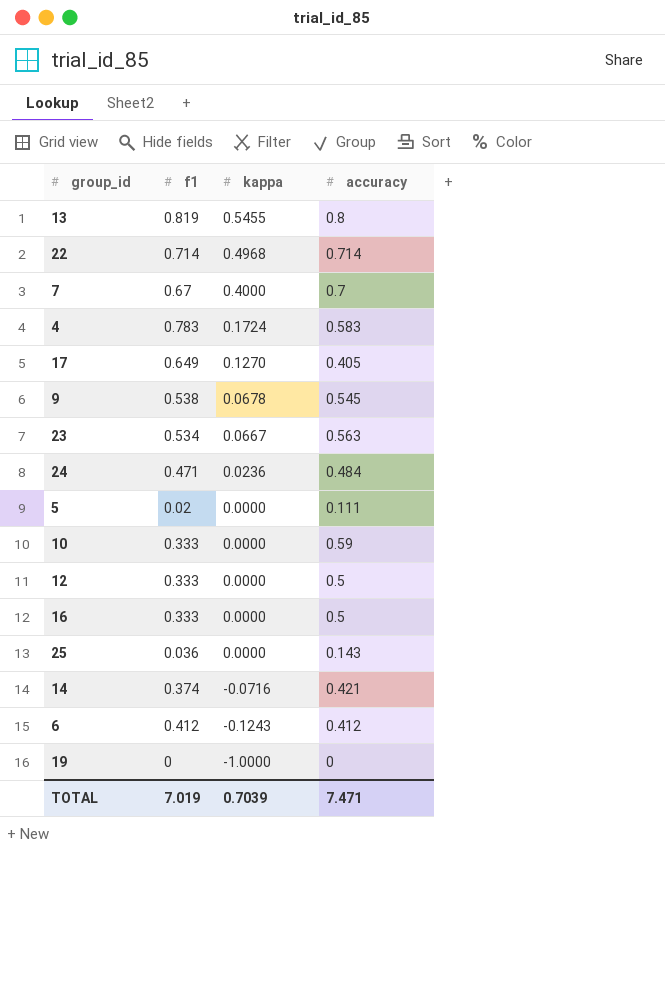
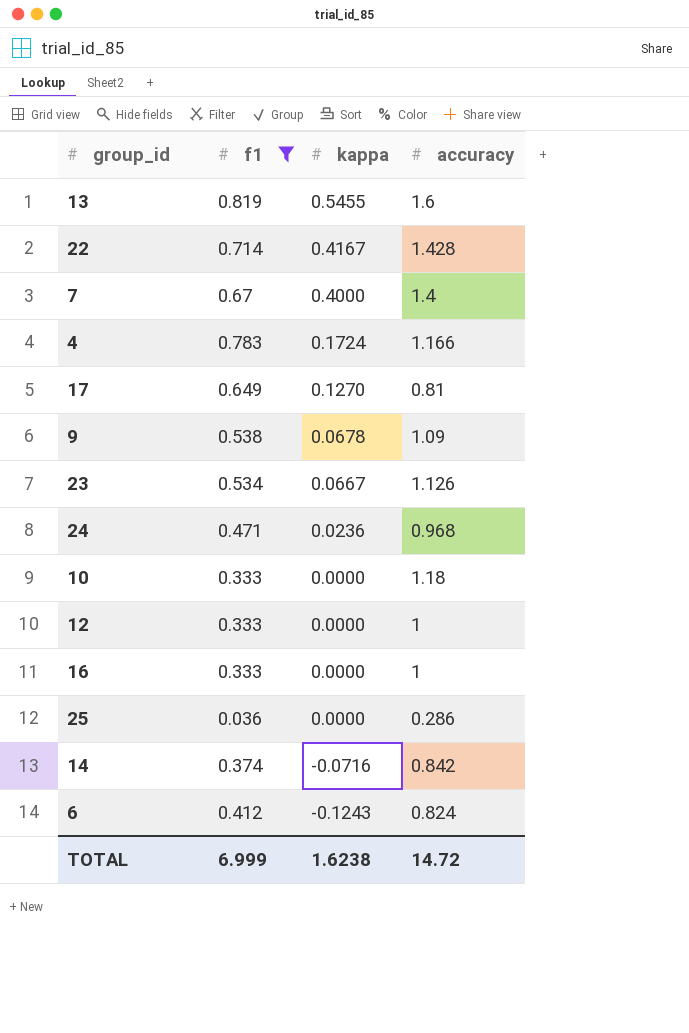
filter: none -> f1 >= 0.036
13 | accuracy: 0.8 -> 1.6
22 | kappa: 0.4968 -> 0.4167
22 | accuracy: 0.714 -> 1.428
7 | accuracy: 0.7 -> 1.4
4 | accuracy: 0.583 -> 1.166
17 | accuracy: 0.405 -> 0.81
9 | accuracy: 0.545 -> 1.09
23 | accuracy: 0.563 -> 1.126
24 | accuracy: 0.484 -> 0.968
10 | accuracy: 0.59 -> 1.18
12 | accuracy: 0.5 -> 1
16 | accuracy: 0.5 -> 1
25 | accuracy: 0.143 -> 0.286
14 | accuracy: 0.421 -> 0.842
6 | accuracy: 0.412 -> 0.824
TOTAL | f1: 7.019 -> 6.999
TOTAL | kappa: 0.7039 -> 1.6238
TOTAL | accuracy: 7.471 -> 14.72

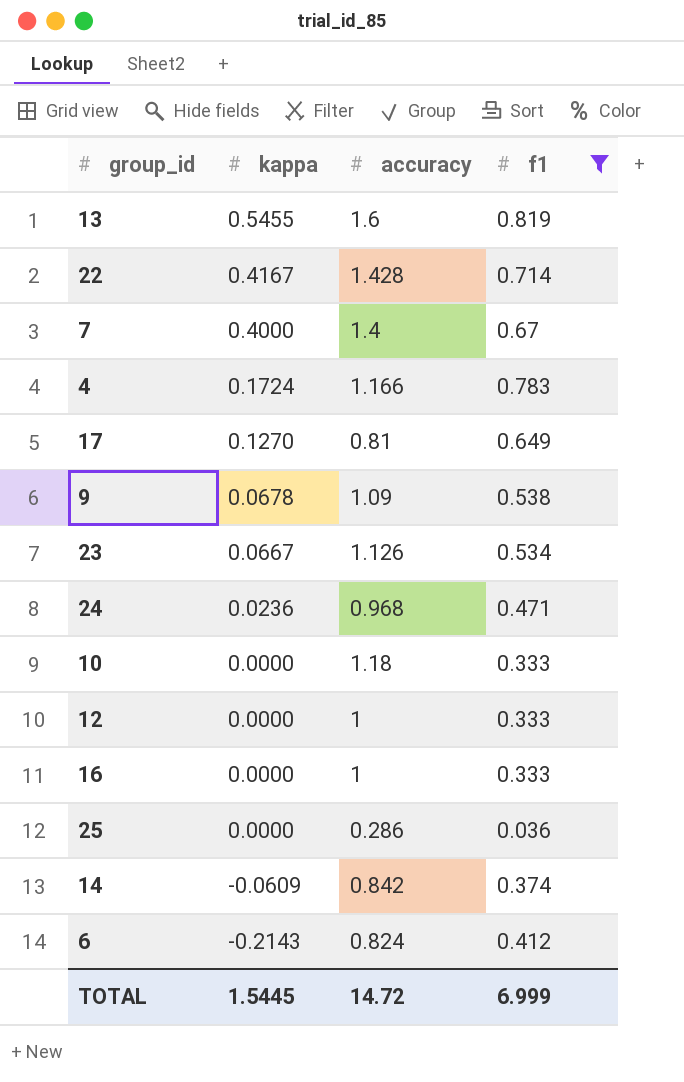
column f1 | position: 2 -> 4
14 | kappa: -0.0716 -> -0.0609
6 | kappa: -0.1243 -> -0.2143
TOTAL | kappa: 1.6238 -> 1.5445

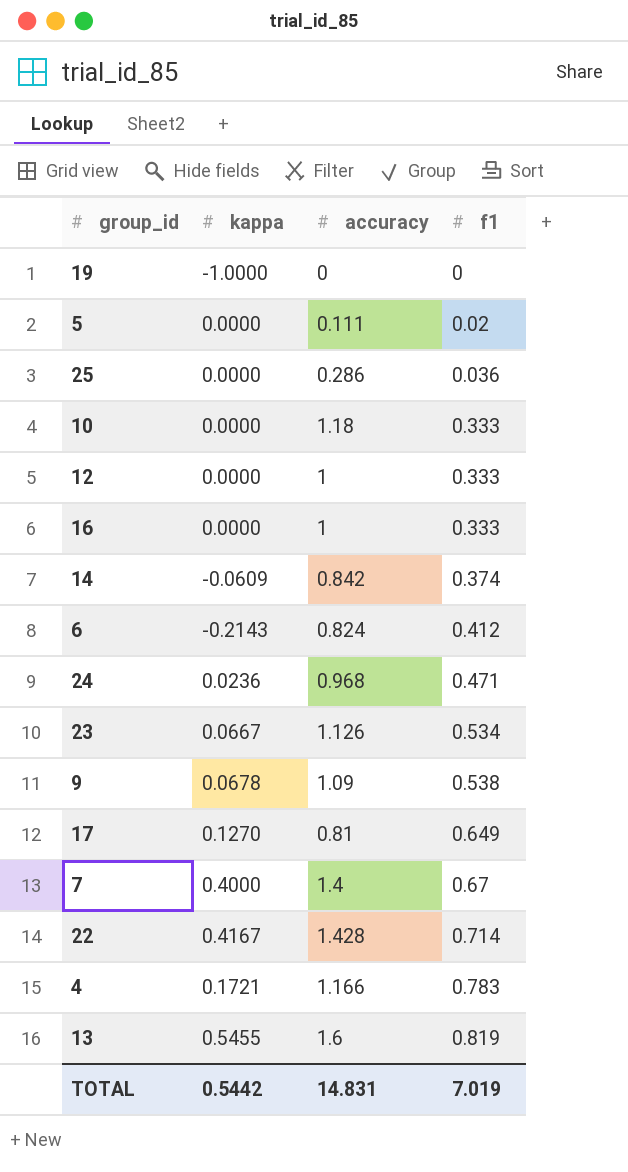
filter: f1 >= 0.036 -> none
row order: kappa descending -> f1 ascending
4 | kappa: 0.1724 -> 0.1721
TOTAL | kappa: 1.5445 -> 0.5442
TOTAL | accuracy: 14.72 -> 14.831
TOTAL | f1: 6.999 -> 7.019

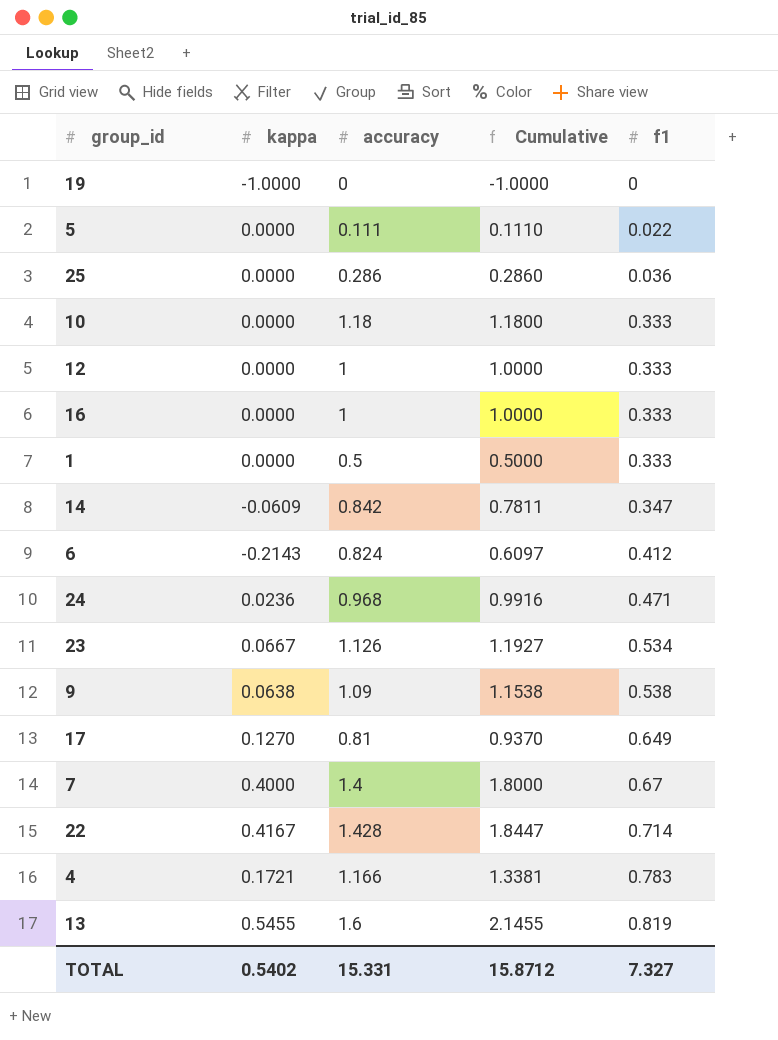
column Cumulative | formula: none -> [kappa] + [accuracy]
5 | f1: 0.02 -> 0.022
row 1: none -> 0.0000 | 0.5 | 0.5000 | 0.333
14 | f1: 0.374 -> 0.347
9 | kappa: 0.0678 -> 0.0638
TOTAL | kappa: 0.5442 -> 0.5402
TOTAL | accuracy: 14.831 -> 15.331
TOTAL | f1: 7.019 -> 7.327

